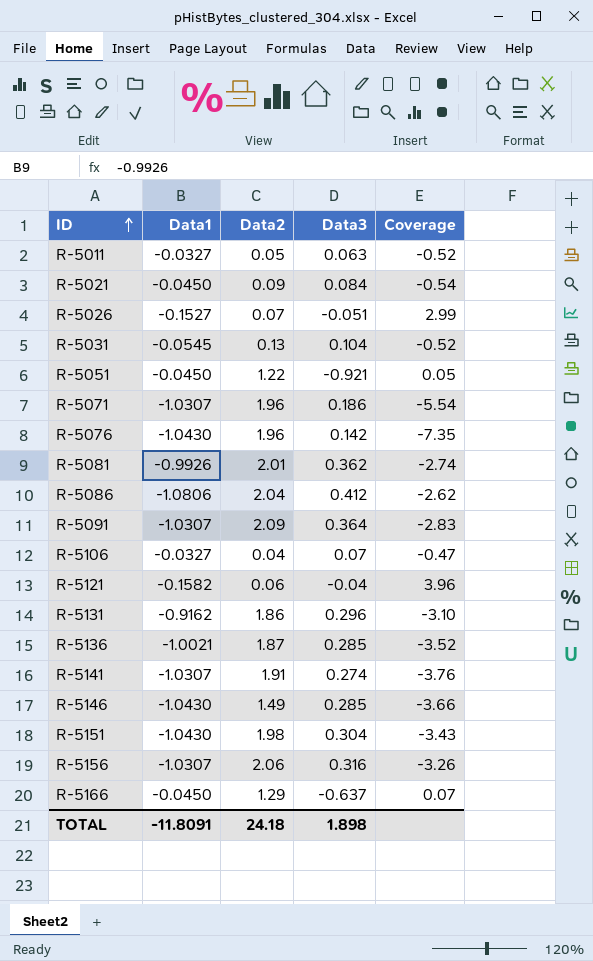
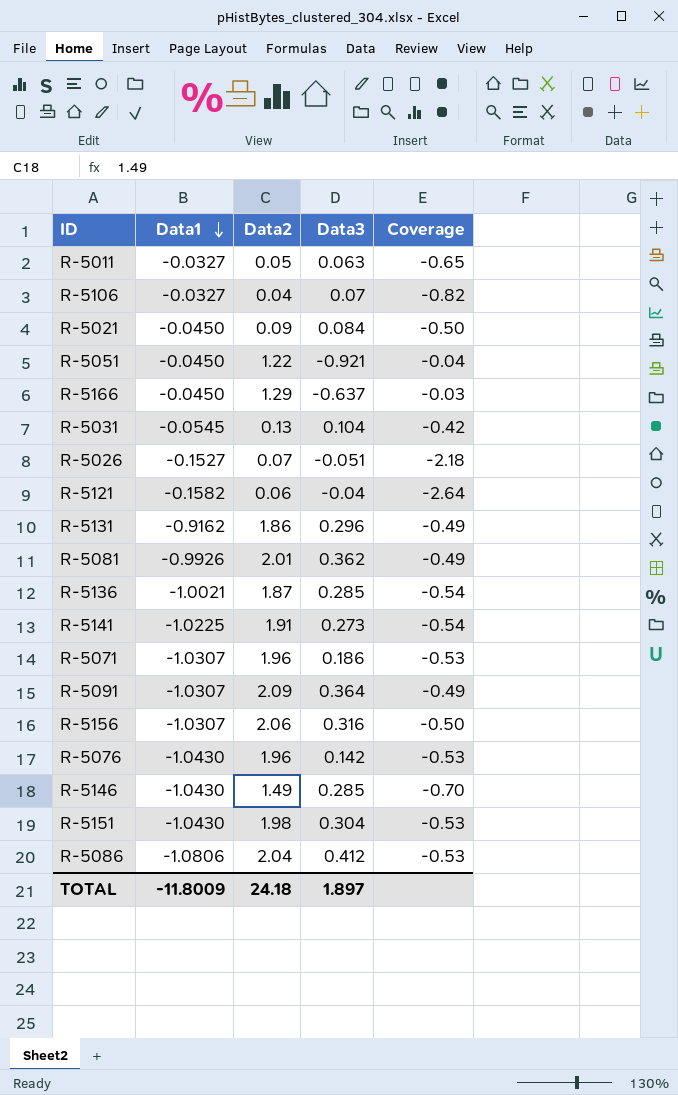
row order: ID ascending -> Data1 descending
column Coverage | formula: [Data1] / [Data3] -> [Data1] / [Data2]
R-5141 | Data1: -1.0307 -> -1.0225
R-5141 | Data3: 0.274 -> 0.273
TOTAL | Data1: -11.8091 -> -11.8009
TOTAL | Data3: 1.898 -> 1.897

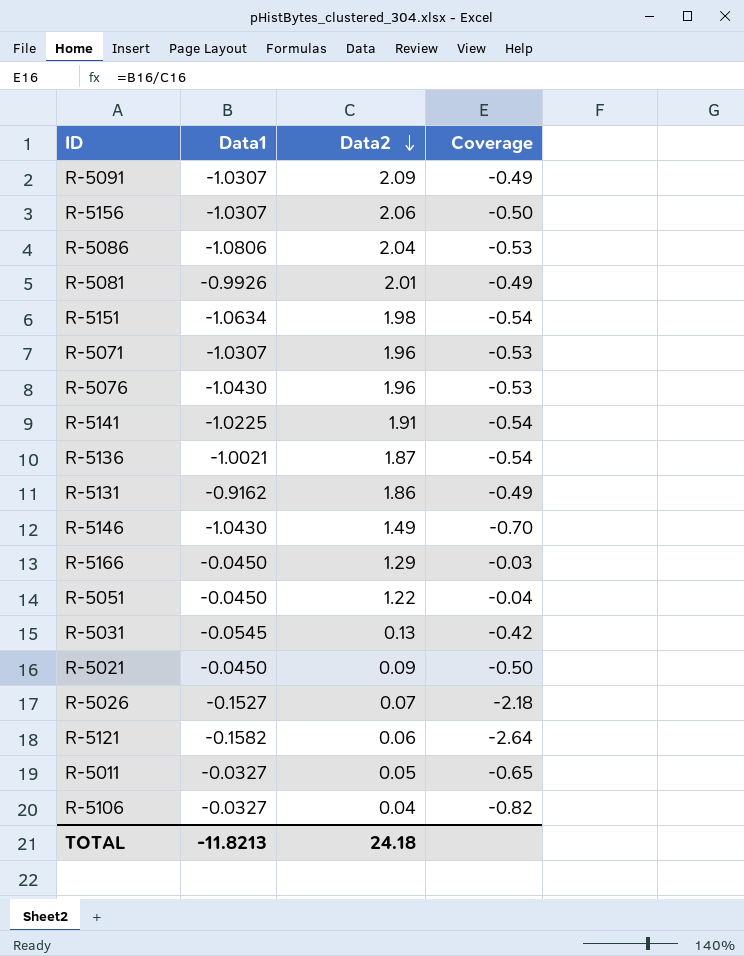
row order: Data1 descending -> Data2 descending
column Data3 | position: 4 -> none
R-5151 | Data1: -1.0430 -> -1.0634
R-5151 | Coverage: -0.53 -> -0.54
TOTAL | Data1: -11.8009 -> -11.8213

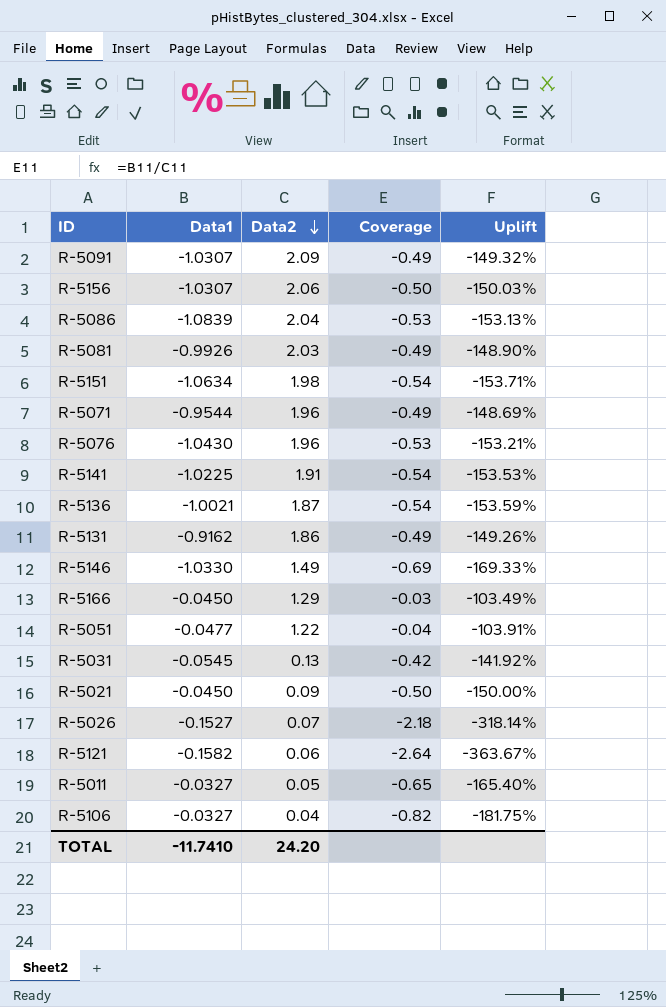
column Uplift | formula: none -> ([Data1] - [Data2]) / [Data2]
R-5086 | Data1: -1.0806 -> -1.0839
R-5081 | Data2: 2.01 -> 2.03
R-5071 | Data1: -1.0307 -> -0.9544
R-5071 | Coverage: -0.53 -> -0.49
R-5146 | Data1: -1.0430 -> -1.0330
R-5146 | Coverage: -0.70 -> -0.69
R-5051 | Data1: -0.0450 -> -0.0477
TOTAL | Data1: -11.8213 -> -11.7410
TOTAL | Data2: 24.18 -> 24.20

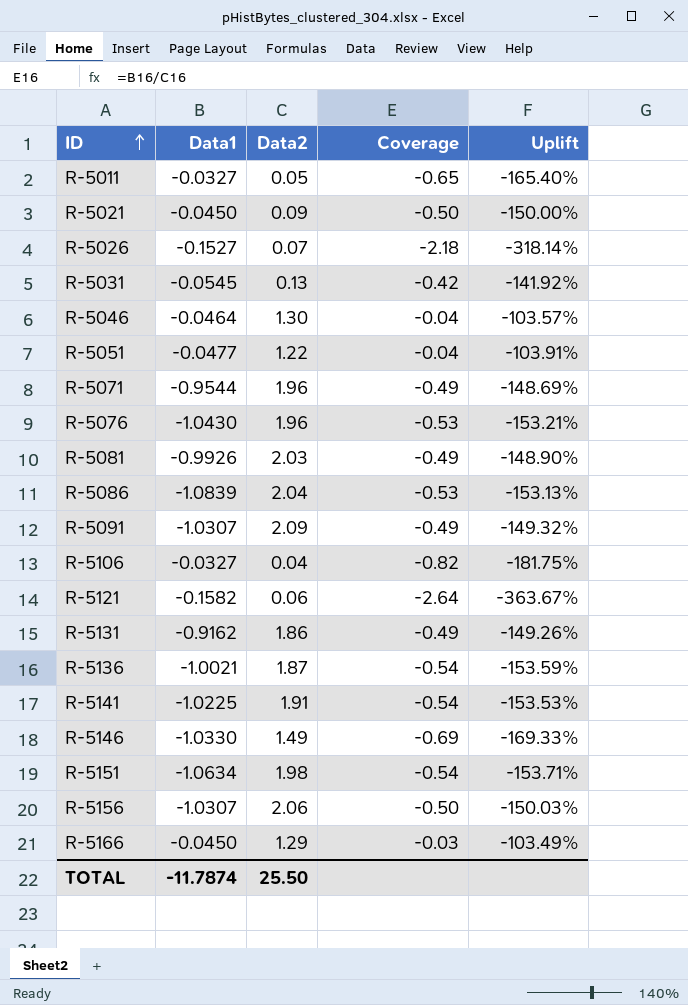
row order: Data2 descending -> ID ascending
row R-5046: none -> -0.0464 | 1.30 | -0.04 | -103.57%
TOTAL | Data1: -11.7410 -> -11.7874
TOTAL | Data2: 24.20 -> 25.50

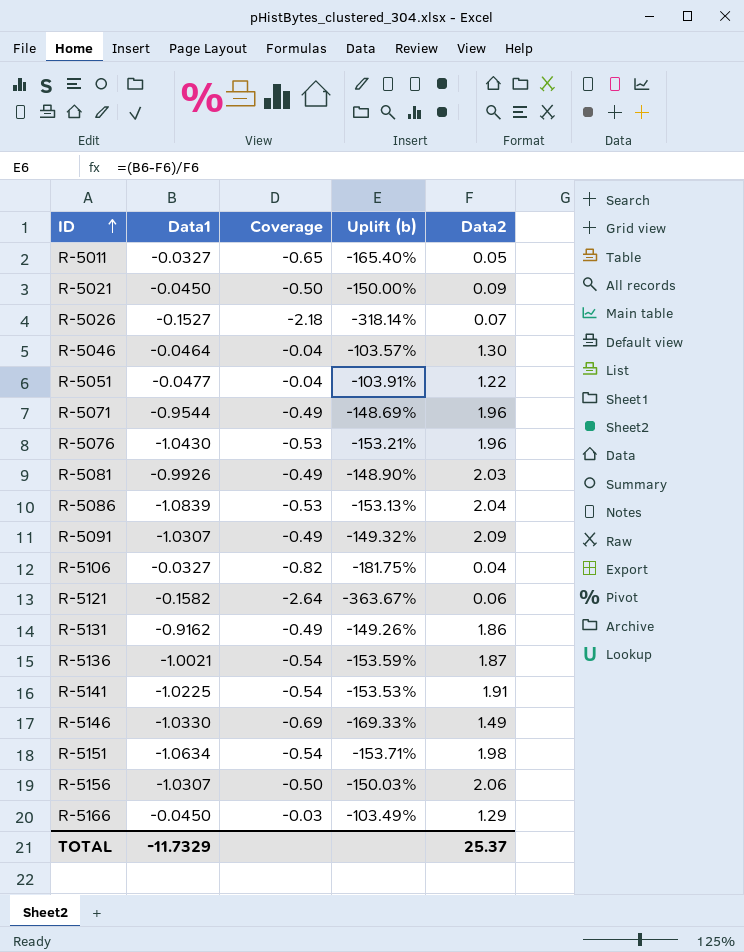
column name: Uplift -> Uplift (b)
column Data2 | position: 3 -> 5
row R-5031: -0.0545 | 0.13 | -0.42 | -141.92% -> none
TOTAL | Data1: -11.7874 -> -11.7329
TOTAL | Data2: 25.50 -> 25.37

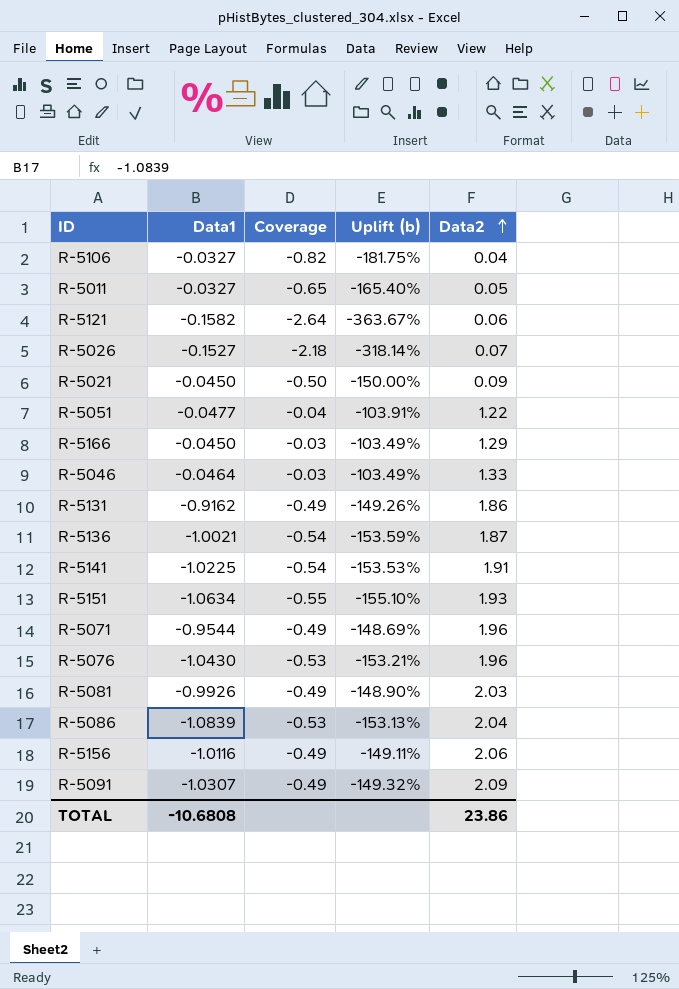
row order: ID ascending -> Data2 ascending
row R-5146: -1.0330 | -0.69 | -169.33% | 1.49 -> none
R-5046 | Coverage: -0.04 -> -0.03
R-5046 | Uplift (b): -103.57% -> -103.49%
R-5046 | Data2: 1.30 -> 1.33
R-5151 | Coverage: -0.54 -> -0.55
R-5151 | Uplift (b): -153.71% -> -155.10%
R-5151 | Data2: 1.98 -> 1.93
R-5156 | Data1: -1.0307 -> -1.0116
R-5156 | Coverage: -0.50 -> -0.49
R-5156 | Uplift (b): -150.03% -> -149.11%
TOTAL | Data1: -11.7329 -> -10.6808
TOTAL | Data2: 25.37 -> 23.86

